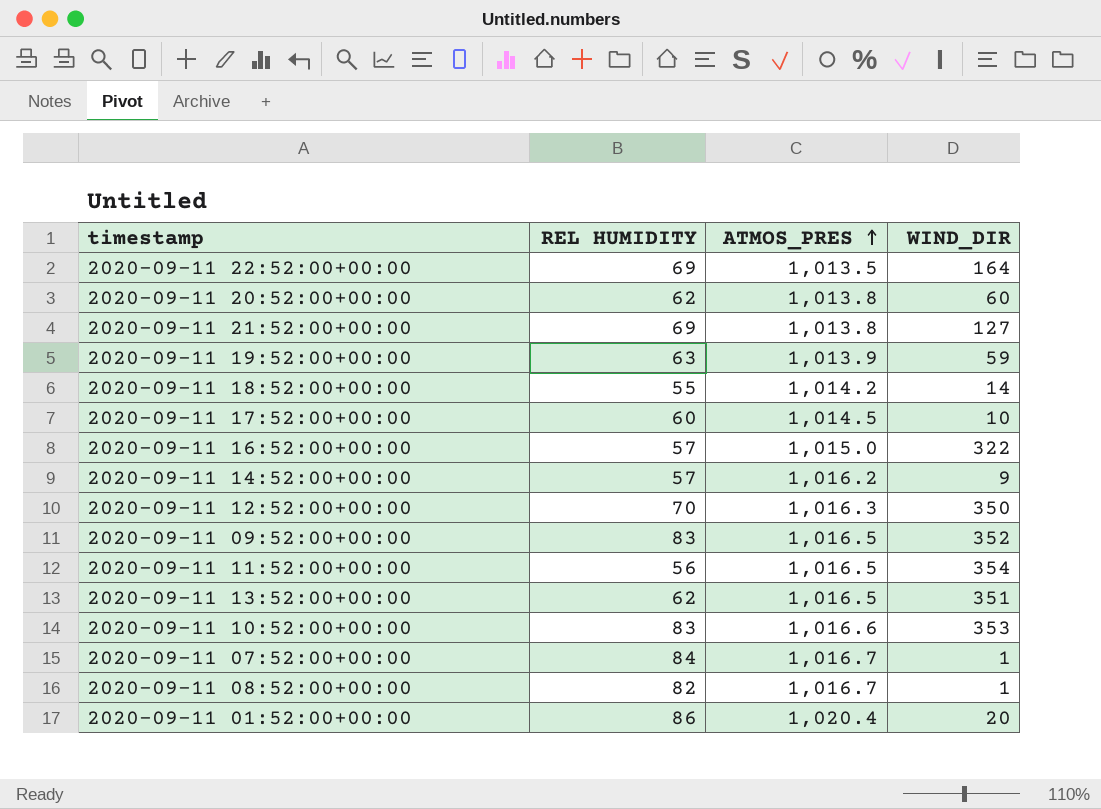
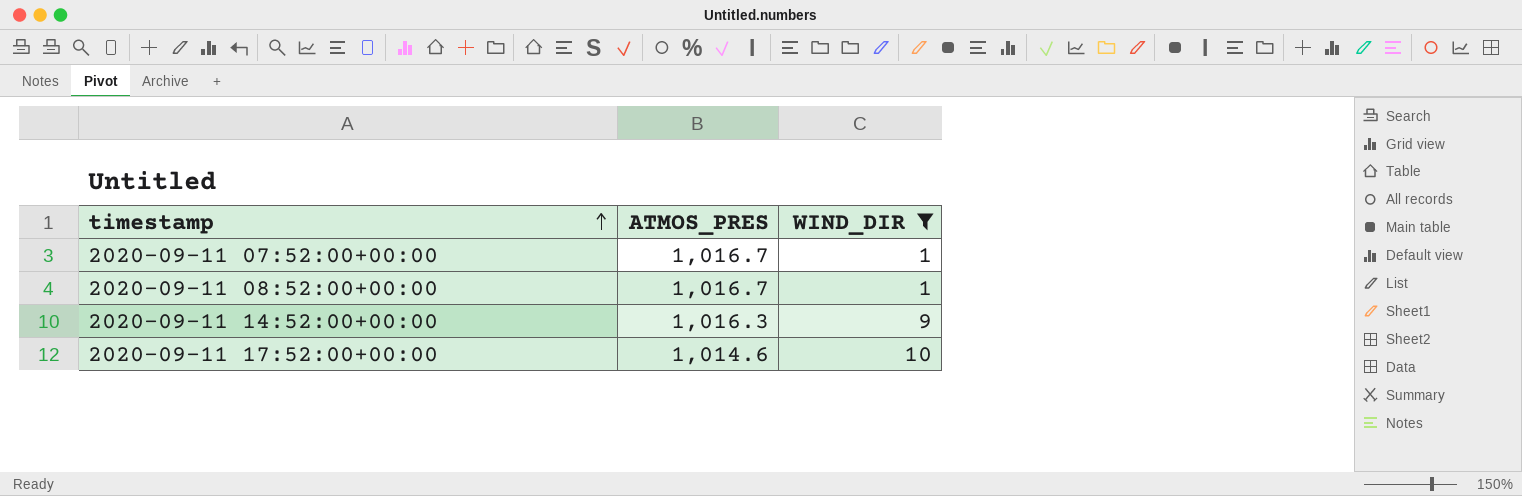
filter: none -> WIND_DIR <= 10
row order: ATMOS_PRES ascending -> timestamp ascending
column REL HUMIDITY | position: 2 -> none
2020-09-11 14:52:00+00:00 | ATMOS_PRES: 1,016.2 -> 1,016.3
2020-09-11 17:52:00+00:00 | ATMOS_PRES: 1,014.5 -> 1,014.6

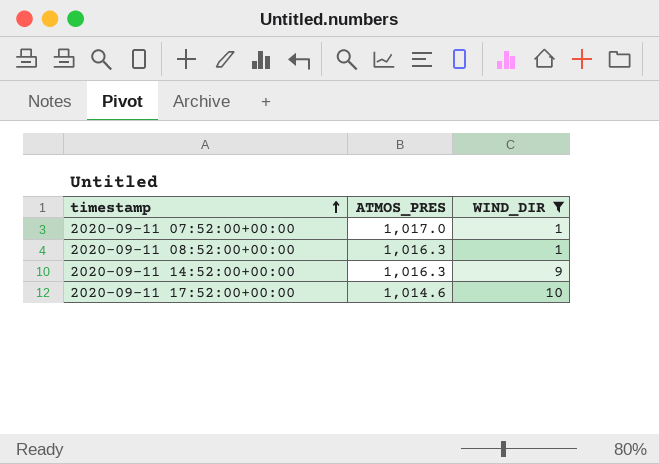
2020-09-11 07:52:00+00:00 | ATMOS_PRES: 1,016.7 -> 1,017.0
2020-09-11 08:52:00+00:00 | ATMOS_PRES: 1,016.7 -> 1,016.3

